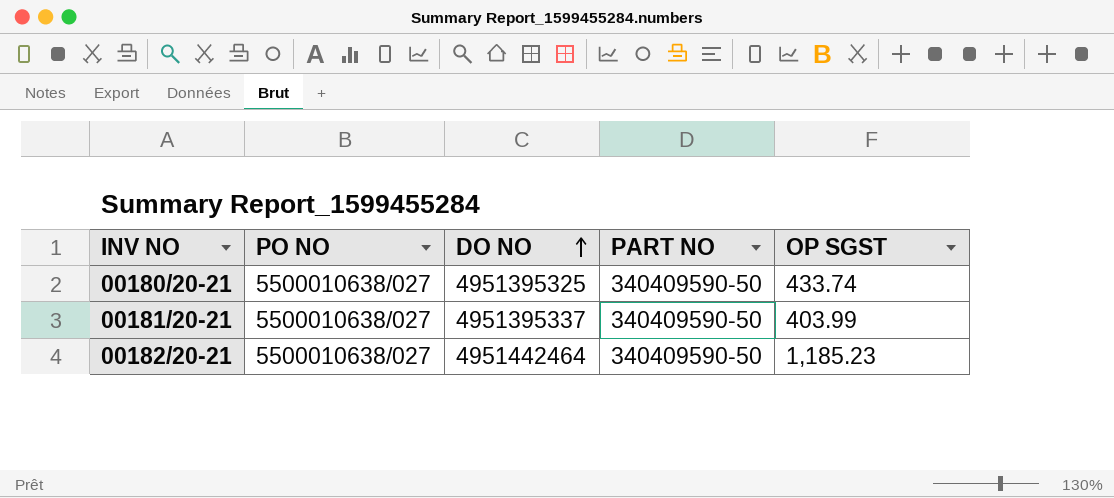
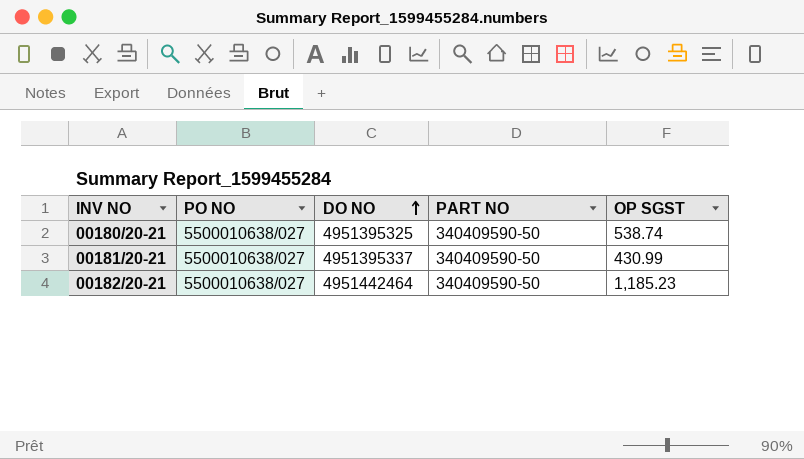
00180/20-21 | OP SGST: 433.74 -> 538.74
00181/20-21 | OP SGST: 403.99 -> 430.99

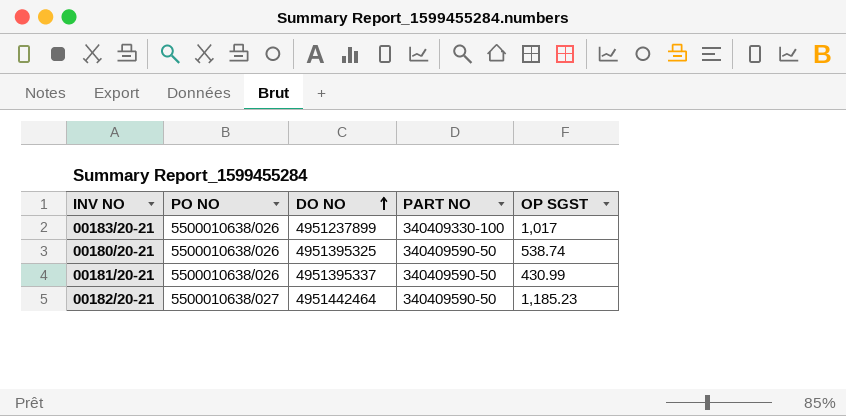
row 00183/20-21: none -> 5500010638/026 | 4951237899 | 340409330-100 | 1,017
00180/20-21 | PO NO: 5500010638/027 -> 5500010638/026
00181/20-21 | PO NO: 5500010638/027 -> 5500010638/026

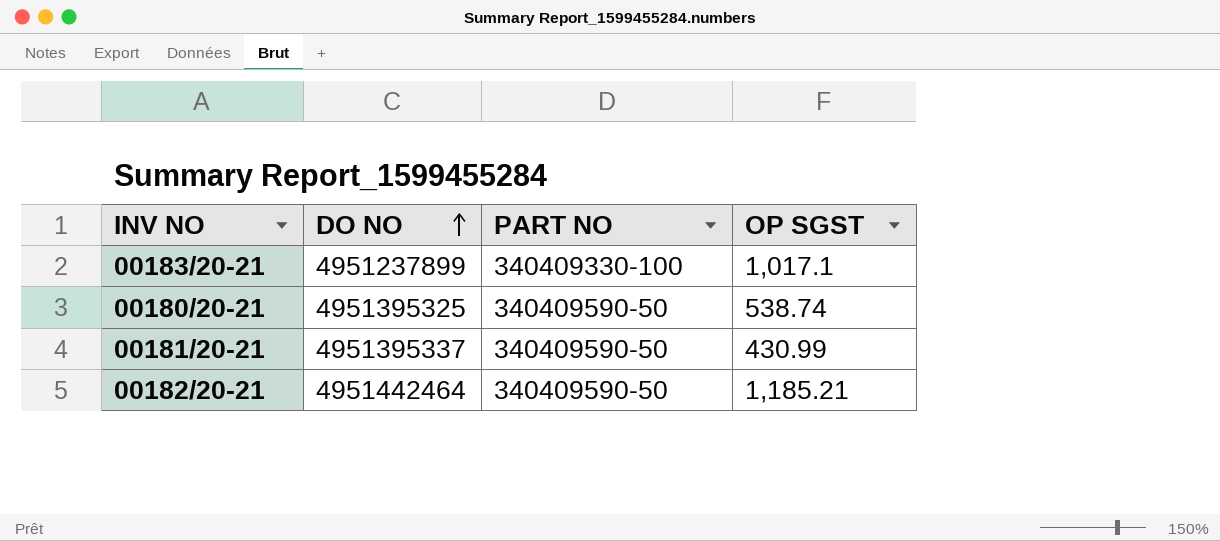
column PO NO | position: 2 -> none
00183/20-21 | OP SGST: 1,017 -> 1,017.1
00182/20-21 | OP SGST: 1,185.23 -> 1,185.21

